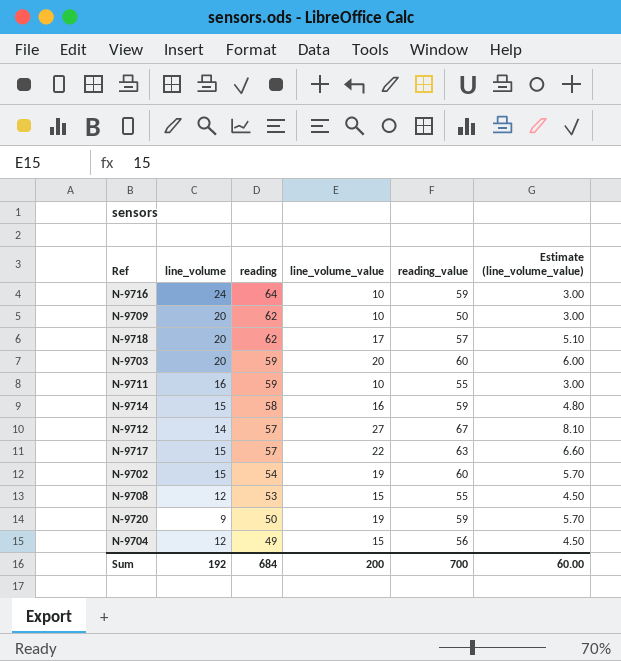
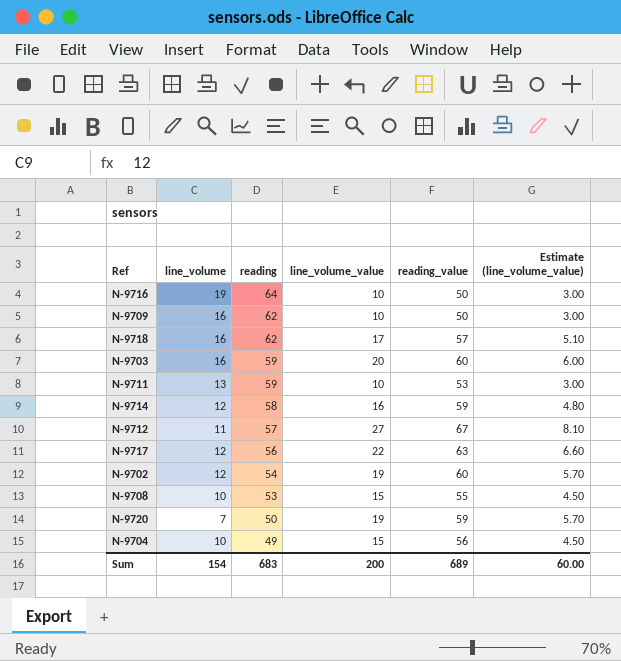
N-9716 | line_volume: 24 -> 19
N-9716 | reading_value: 59 -> 50
N-9709 | line_volume: 20 -> 16
N-9718 | line_volume: 20 -> 16
N-9703 | line_volume: 20 -> 16
N-9711 | line_volume: 16 -> 13
N-9711 | reading_value: 55 -> 53
N-9714 | line_volume: 15 -> 12
N-9712 | line_volume: 14 -> 11
N-9717 | line_volume: 15 -> 12
N-9717 | reading: 57 -> 56
N-9702 | line_volume: 15 -> 12
N-9708 | line_volume: 12 -> 10
N-9720 | line_volume: 9 -> 7
N-9704 | line_volume: 12 -> 10
Sum | line_volume: 192 -> 154
Sum | reading: 684 -> 683
Sum | reading_value: 700 -> 689

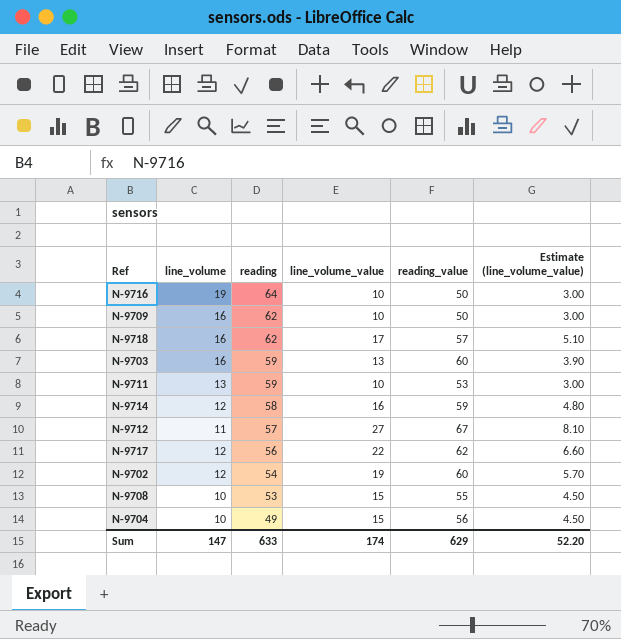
row N-9720: 7 | 50 | 19 | 59 | 5.70 -> none
N-9703 | line_volume_value: 20 -> 13
N-9703 | Estimate (line_volume_value): 6.00 -> 3.90
N-9717 | reading_value: 63 -> 62
Sum | line_volume: 154 -> 147
Sum | reading: 683 -> 633
Sum | line_volume_value: 200 -> 174
Sum | reading_value: 689 -> 629
Sum | Estimate (line_volume_value): 60.00 -> 52.20

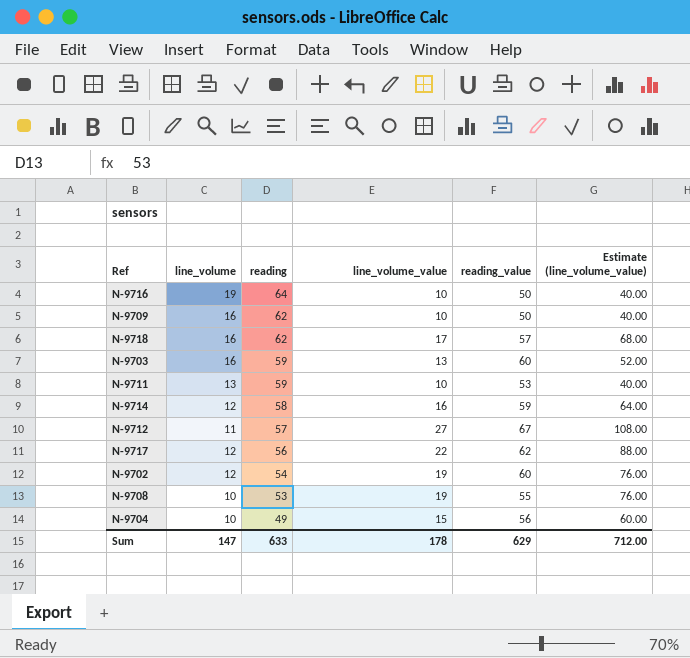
column Estimate (line_volume_value) | formula: [line_volume_value] * 0.3 -> [line_volume_value] * 4
N-9708 | line_volume_value: 15 -> 19
Sum | line_volume_value: 174 -> 178
Sum | Estimate (line_volume_value): 52.20 -> 712.00

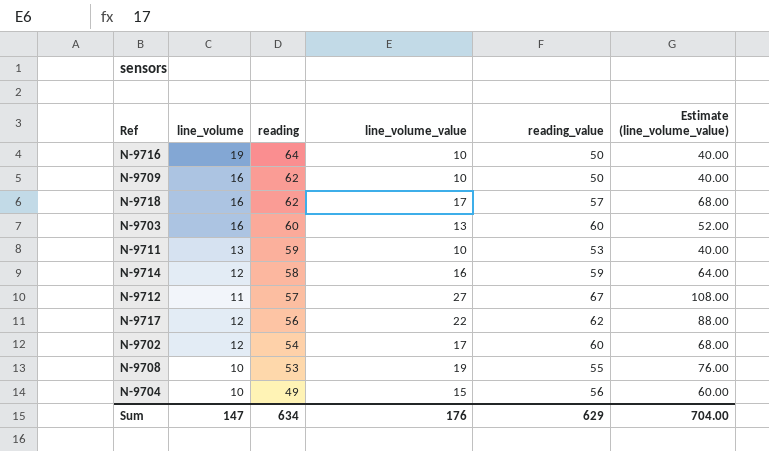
N-9703 | reading: 59 -> 60
N-9702 | line_volume_value: 19 -> 17
N-9702 | Estimate (line_volume_value): 76.00 -> 68.00
Sum | reading: 633 -> 634
Sum | line_volume_value: 178 -> 176
Sum | Estimate (line_volume_value): 712.00 -> 704.00

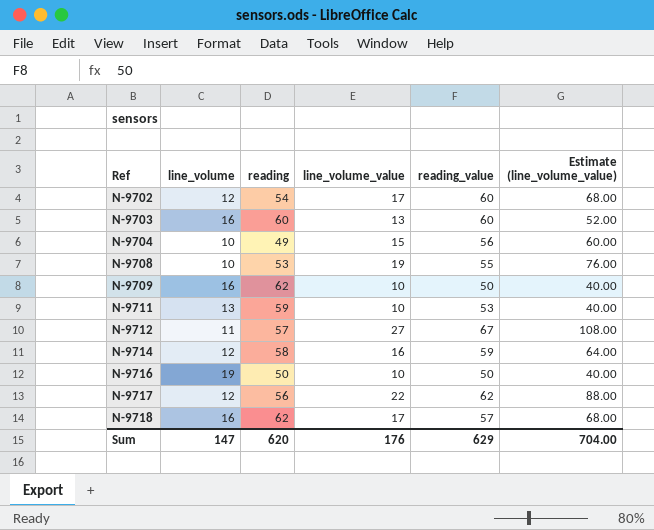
row order: reading descending -> Ref ascending
N-9716 | reading: 64 -> 50
Sum | reading: 634 -> 620

